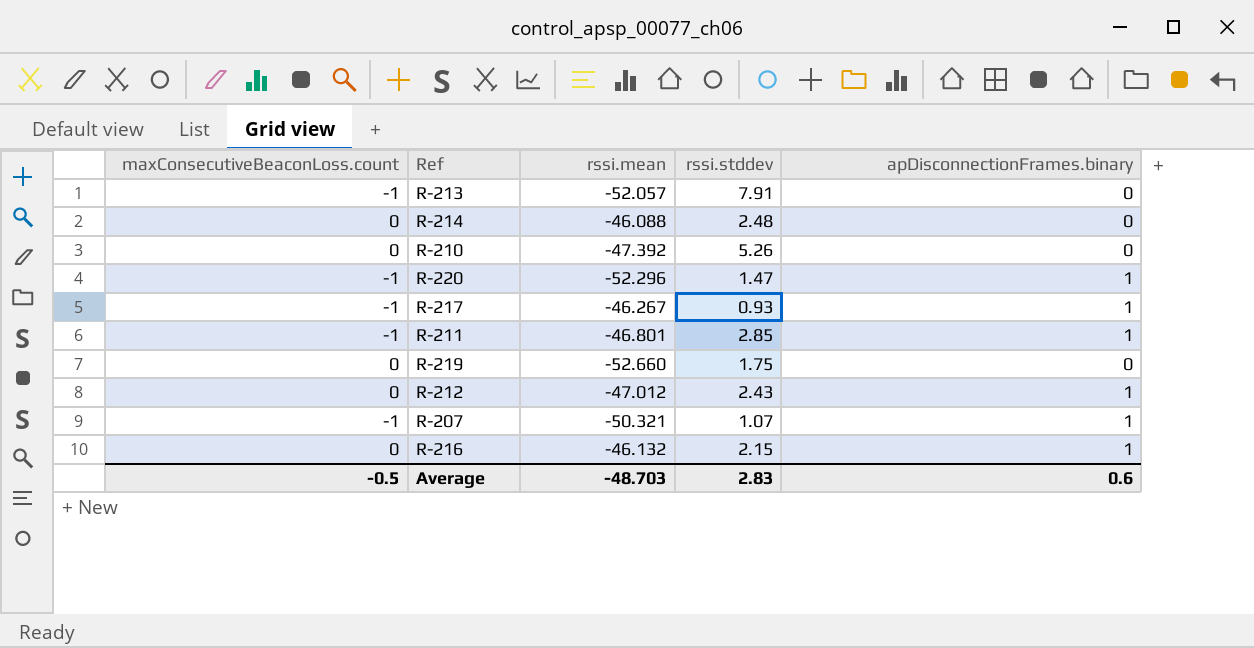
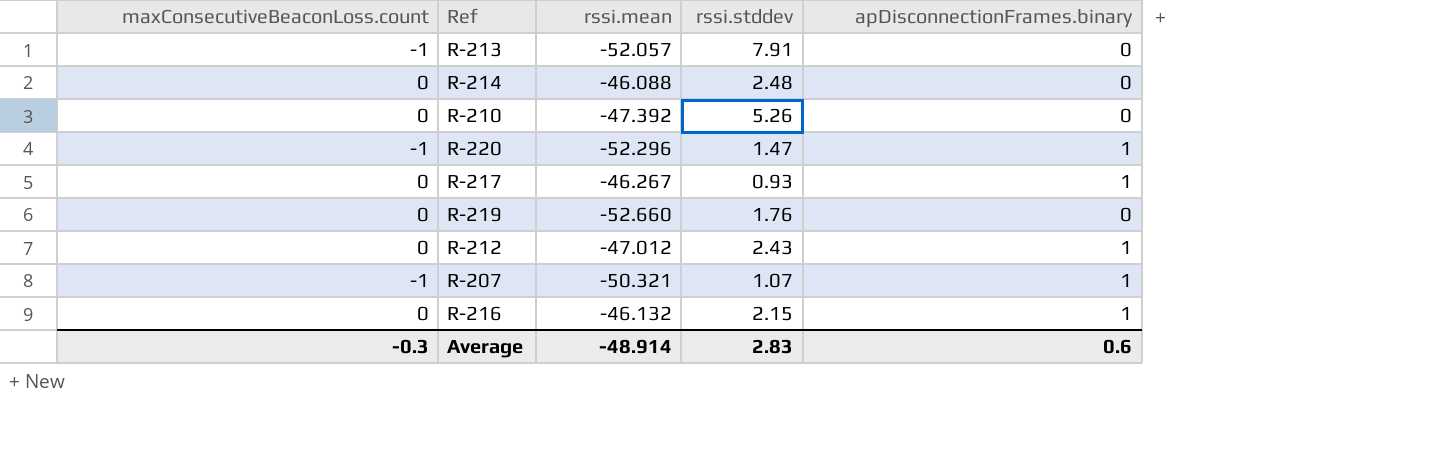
row R-211: -1 | -46.801 | 2.85 | 1 -> none
R-217 | maxConsecutiveBeaconLoss.count: -1 -> 0
R-219 | rssi.stddev: 1.75 -> 1.76
Average | maxConsecutiveBeaconLoss.count: -0.5 -> -0.3
Average | rssi.mean: -48.703 -> -48.914

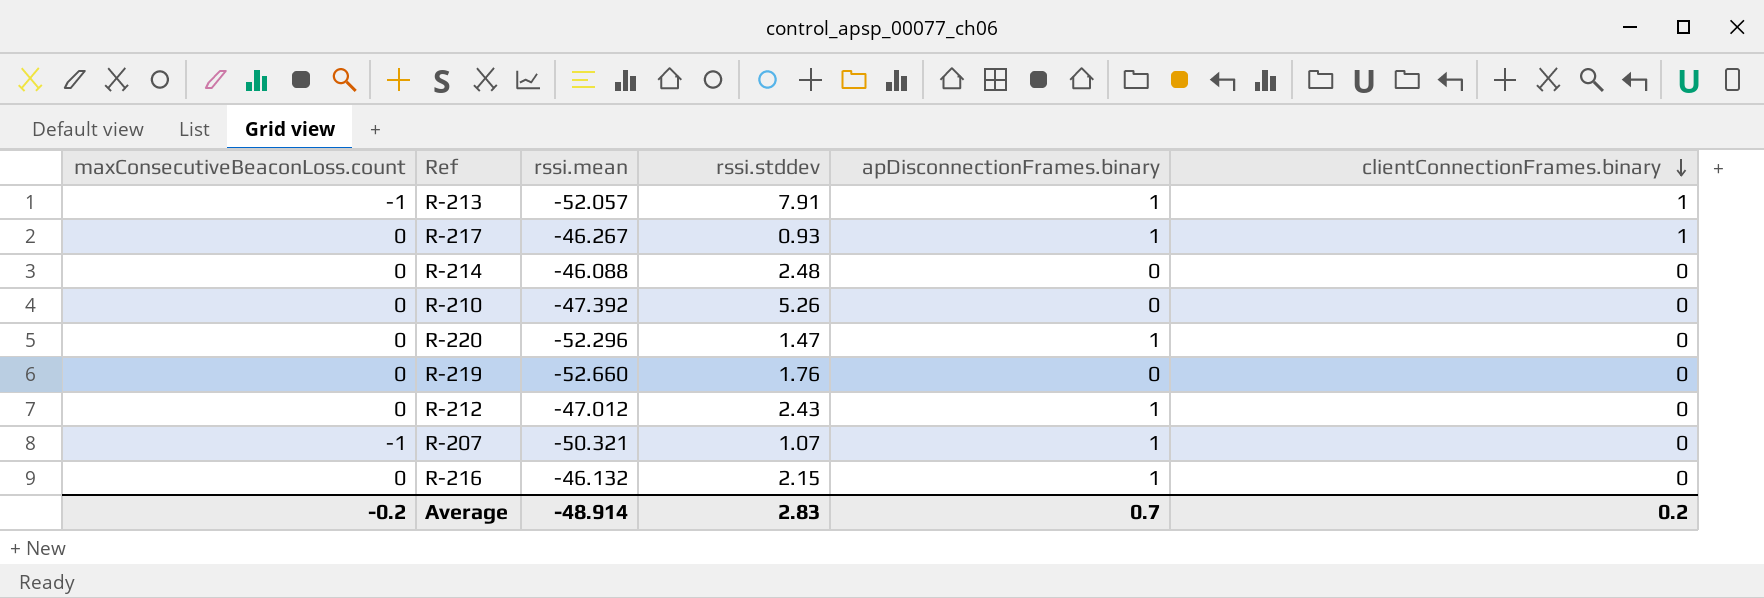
row order: none -> clientConnectionFrames.binary descending
column clientConnectionFrames.binary | position: none -> 6
R-213 | apDisconnectionFrames.binary: 0 -> 1
R-220 | maxConsecutiveBeaconLoss.count: -1 -> 0
Average | maxConsecutiveBeaconLoss.count: -0.3 -> -0.2
Average | apDisconnectionFrames.binary: 0.6 -> 0.7

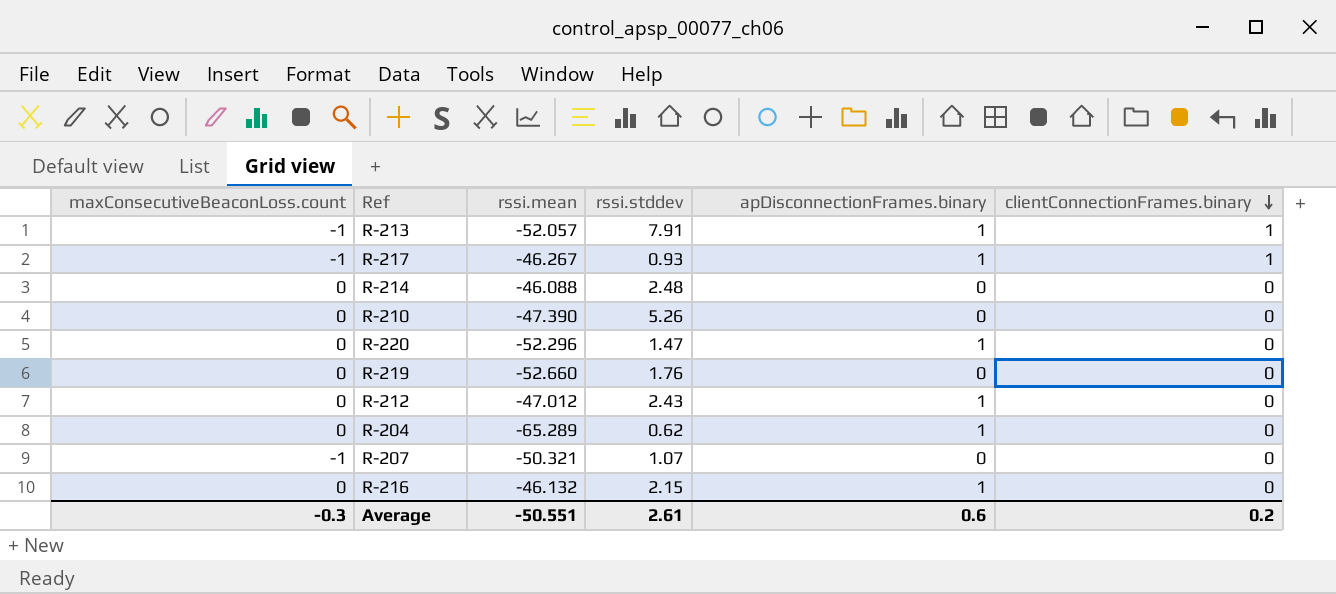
R-217 | maxConsecutiveBeaconLoss.count: 0 -> -1
R-210 | rssi.mean: -47.392 -> -47.390
row R-204: none -> 0 | -65.289 | 0.62 | 1 | 0
R-207 | apDisconnectionFrames.binary: 1 -> 0
Average | maxConsecutiveBeaconLoss.count: -0.2 -> -0.3
Average | rssi.mean: -48.914 -> -50.551
Average | rssi.stddev: 2.83 -> 2.61
Average | apDisconnectionFrames.binary: 0.7 -> 0.6

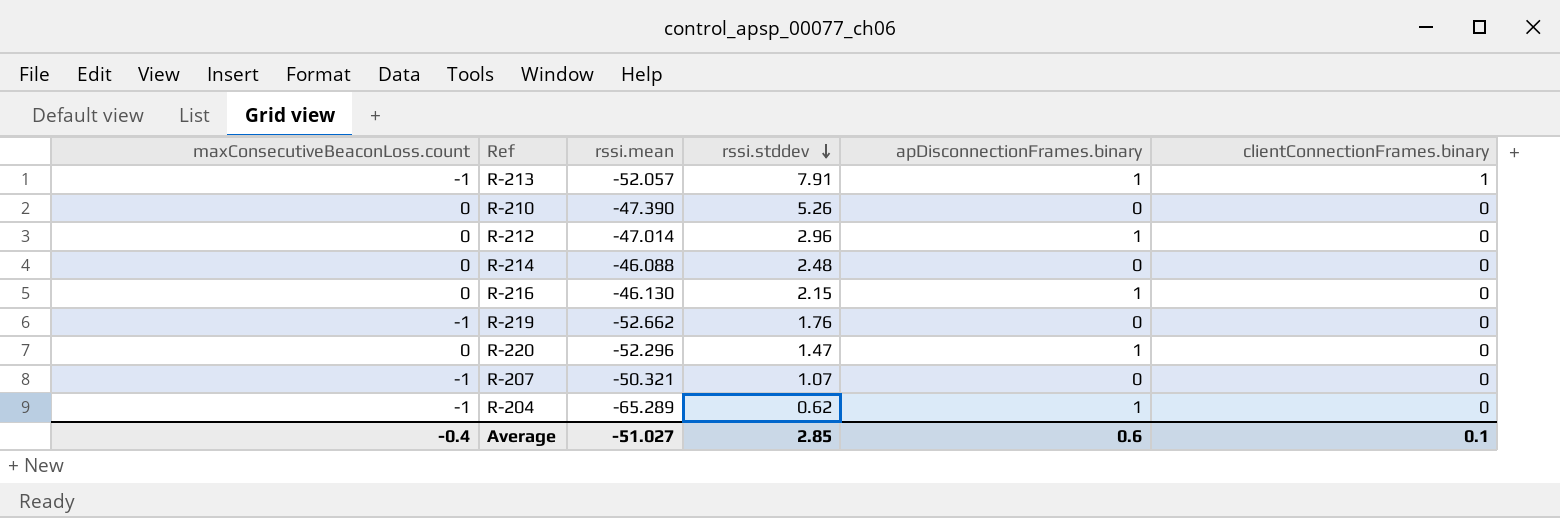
row order: clientConnectionFrames.binary descending -> rssi.stddev descending
row R-217: -1 | -46.267 | 0.93 | 1 | 1 -> none
R-212 | rssi.mean: -47.012 -> -47.014
R-212 | rssi.stddev: 2.43 -> 2.96
R-216 | rssi.mean: -46.132 -> -46.130
R-219 | maxConsecutiveBeaconLoss.count: 0 -> -1
R-219 | rssi.mean: -52.660 -> -52.662
R-204 | maxConsecutiveBeaconLoss.count: 0 -> -1
Average | maxConsecutiveBeaconLoss.count: -0.3 -> -0.4
Average | rssi.mean: -50.551 -> -51.027
Average | rssi.stddev: 2.61 -> 2.85
Average | clientConnectionFrames.binary: 0.2 -> 0.1

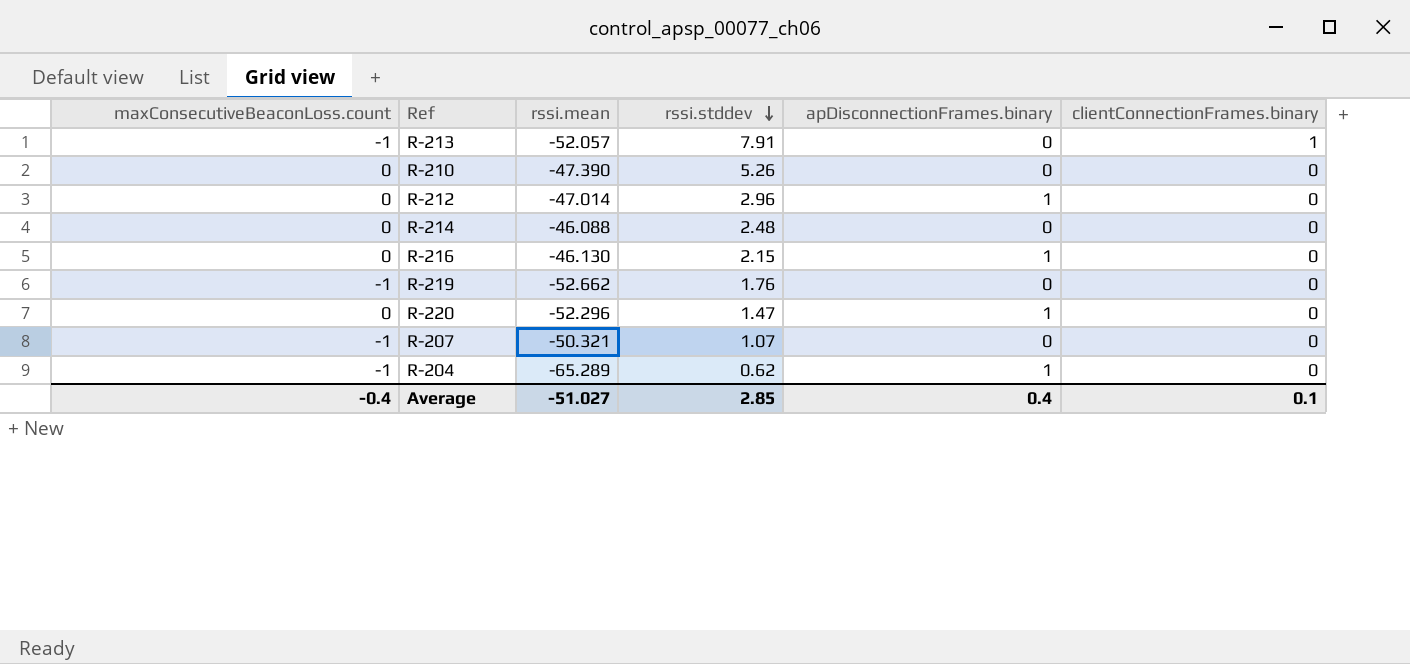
R-213 | apDisconnectionFrames.binary: 1 -> 0
Average | apDisconnectionFrames.binary: 0.6 -> 0.4

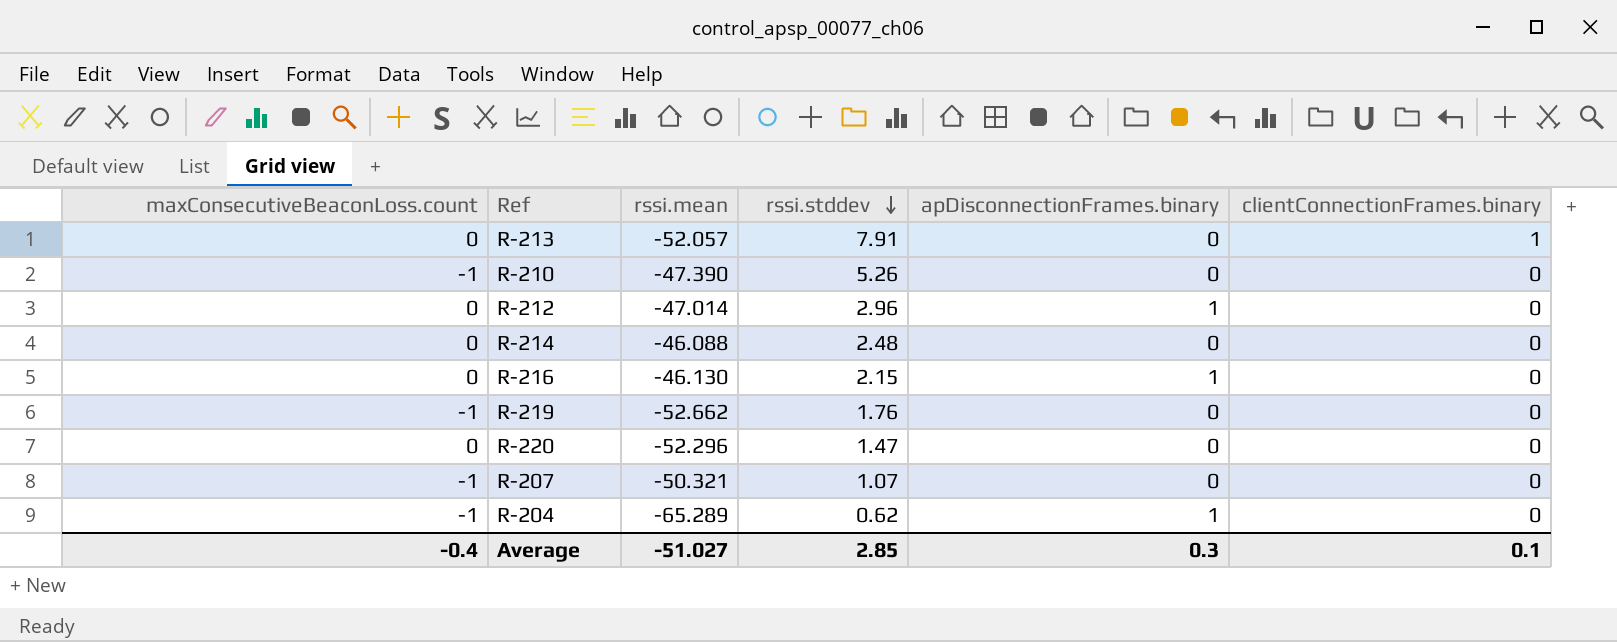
R-213 | maxConsecutiveBeaconLoss.count: -1 -> 0
R-210 | maxConsecutiveBeaconLoss.count: 0 -> -1
R-220 | apDisconnectionFrames.binary: 1 -> 0
Average | apDisconnectionFrames.binary: 0.4 -> 0.3

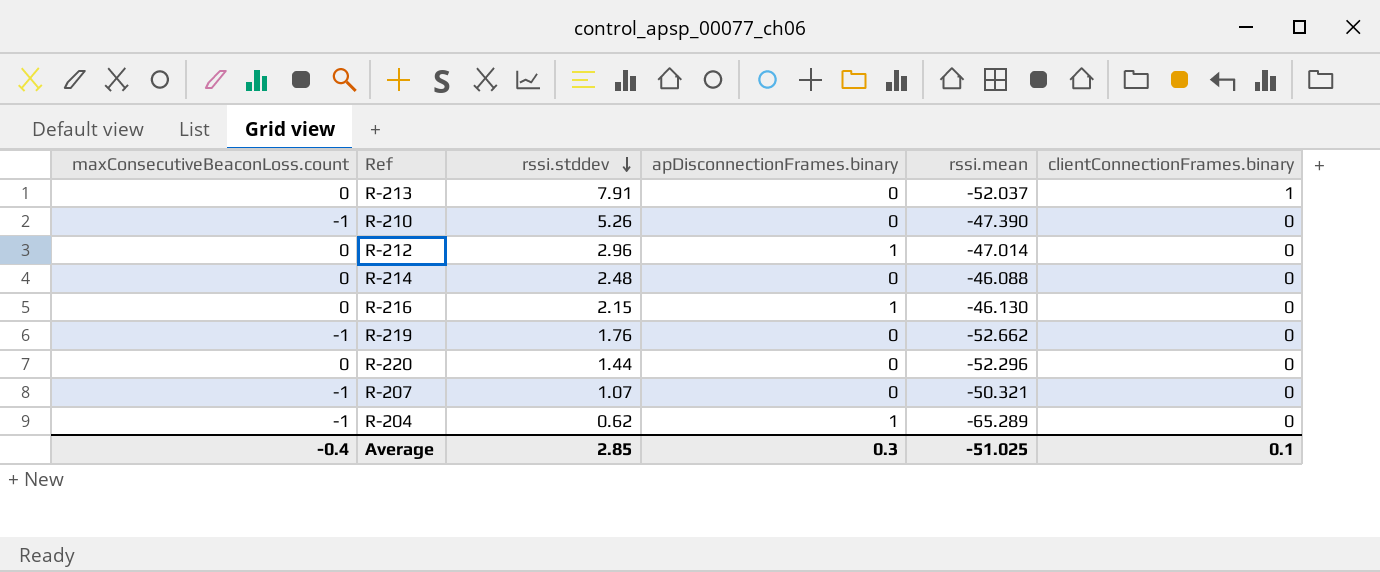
column rssi.mean | position: 3 -> 5
R-213 | rssi.mean: -52.057 -> -52.037
R-220 | rssi.stddev: 1.47 -> 1.44
Average | rssi.mean: -51.027 -> -51.025

